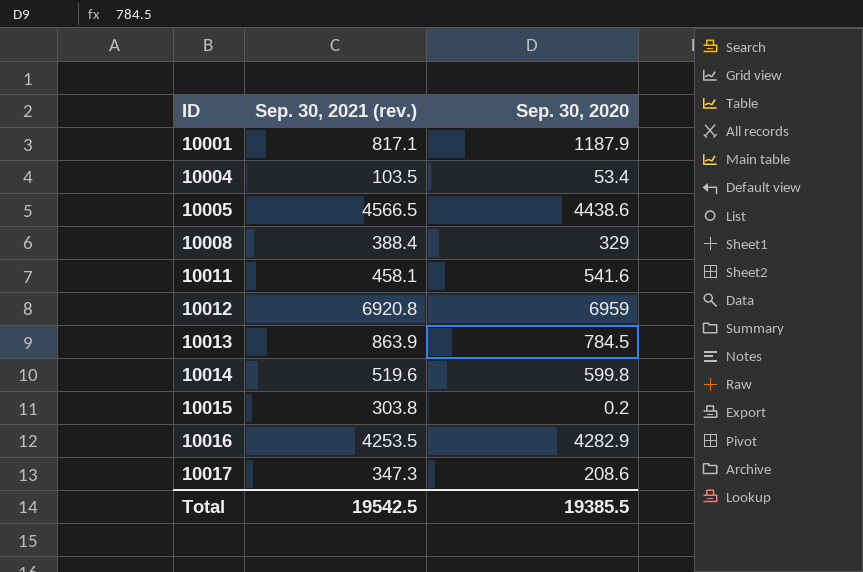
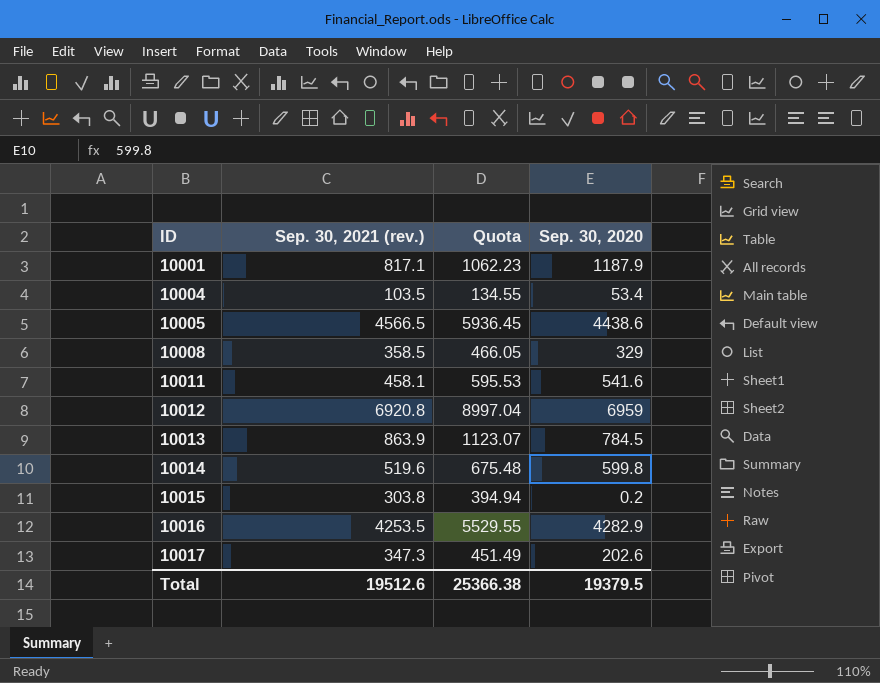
column Quota | formula: none -> [Sep. 30, 2021 (rev.)] * 1.3
10008 | Sep. 30, 2021 (rev.): 388.4 -> 358.5
10017 | Sep. 30, 2020: 208.6 -> 202.6
Total | Sep. 30, 2021 (rev.): 19542.5 -> 19512.6
Total | Sep. 30, 2020: 19385.5 -> 19379.5

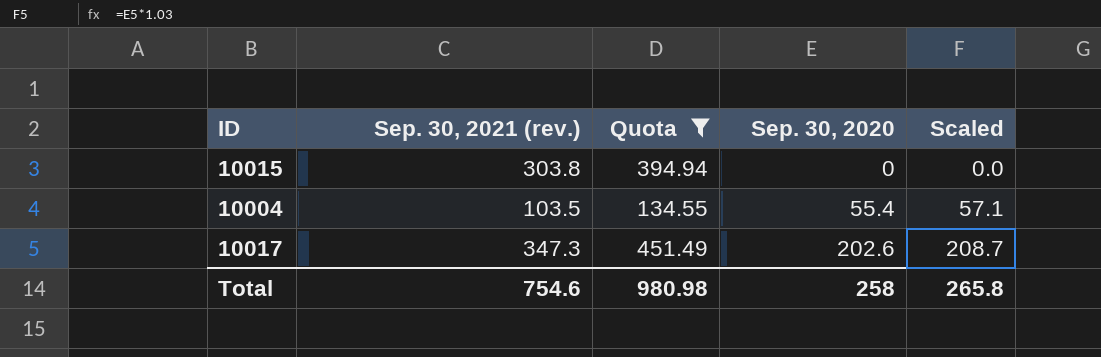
filter: none -> Quota <= 451.49
row order: ID ascending -> Sep. 30, 2020 ascending
column Scaled | formula: none -> [Sep. 30, 2020] * 1.03
10015 | Sep. 30, 2020: 0.2 -> 0
10004 | Sep. 30, 2020: 53.4 -> 55.4
Total | Sep. 30, 2021 (rev.): 19512.6 -> 754.6
Total | Quota: 25366.38 -> 980.98
Total | Sep. 30, 2020: 19379.5 -> 258

